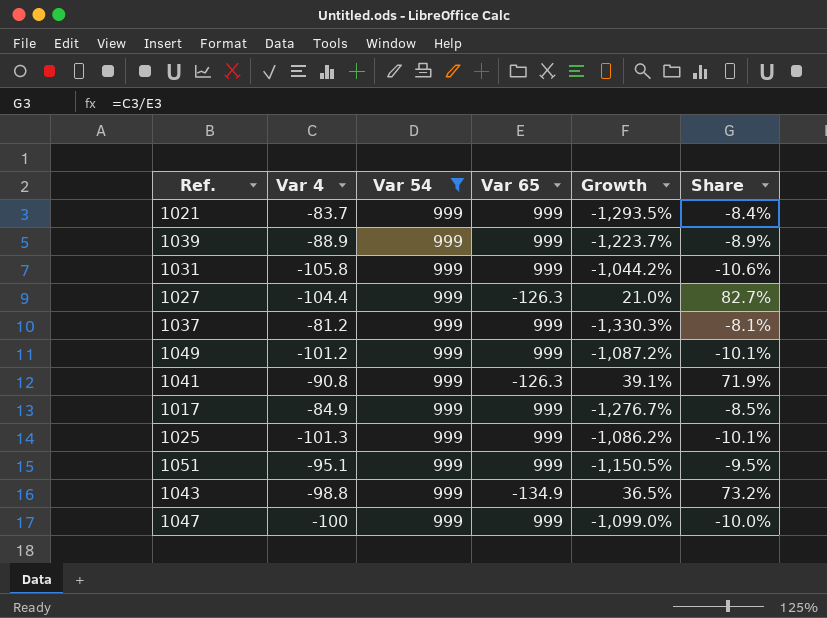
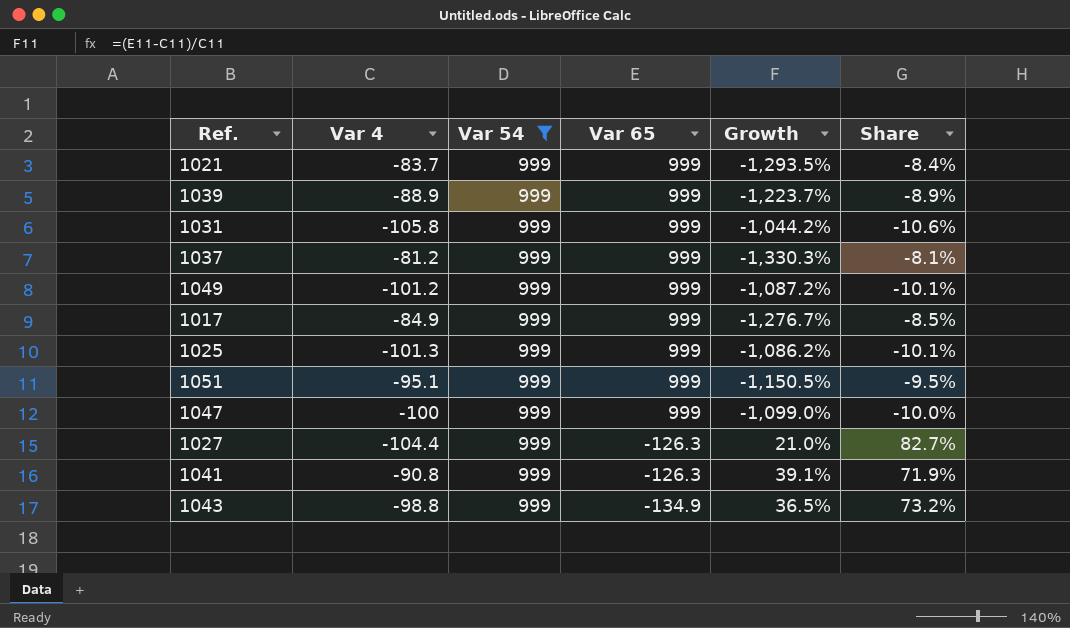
row order: none -> Var 65 descending

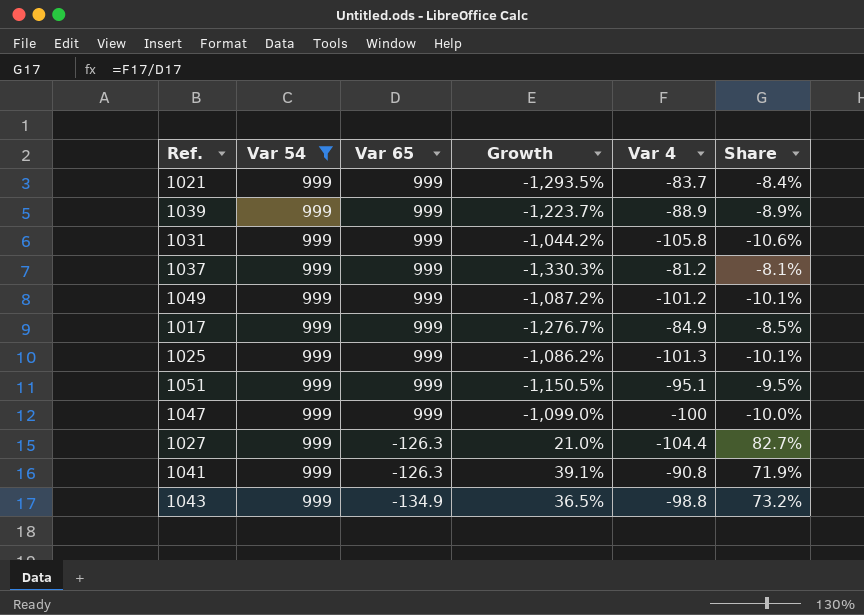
column Var 4 | position: 2 -> 5

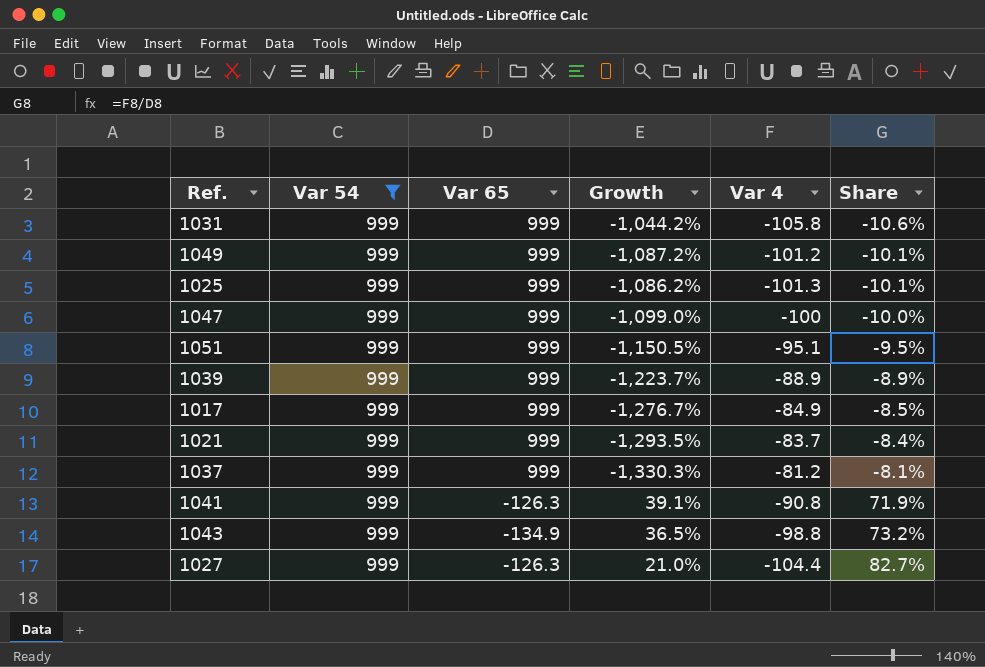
row order: Var 65 descending -> Share ascending

